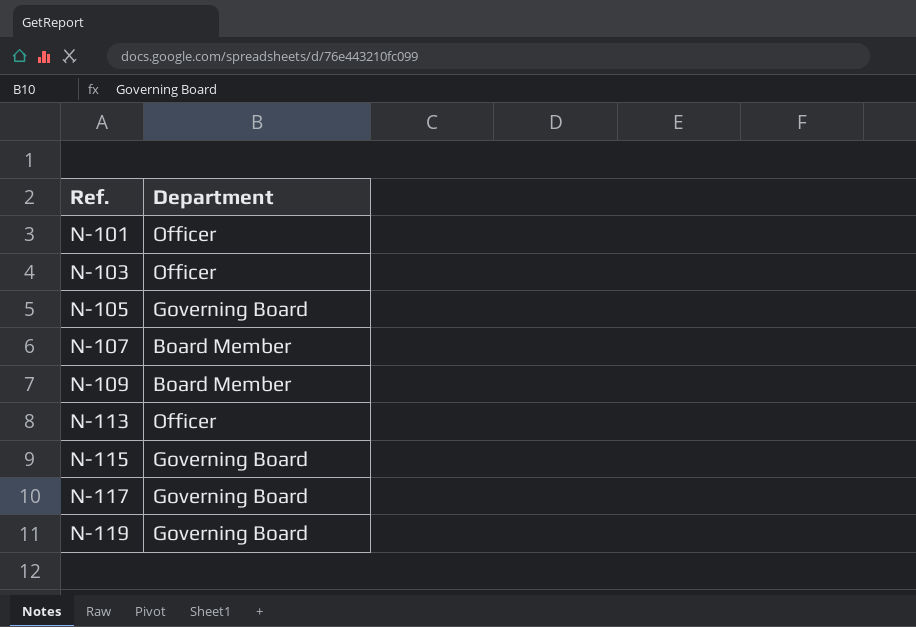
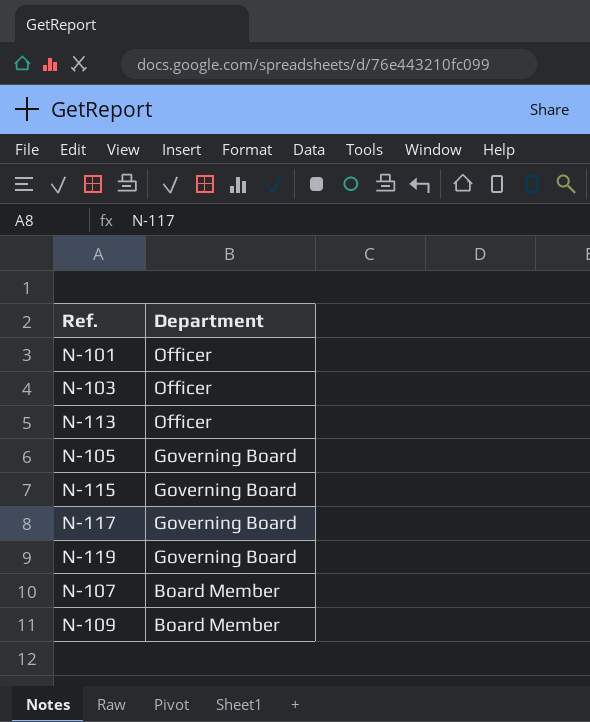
row order: Ref. ascending -> Department descending

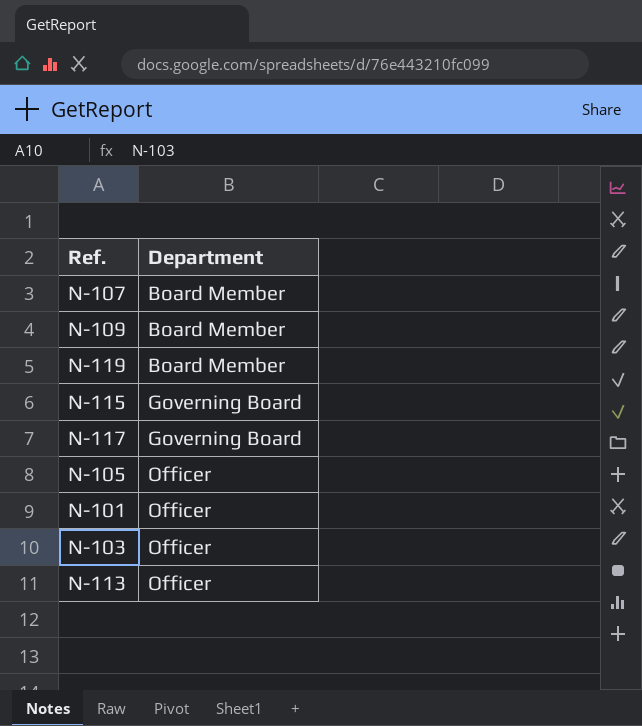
row order: Department descending -> Department ascending
N-119 | Department: Governing Board -> Board Member
N-105 | Department: Governing Board -> Officer

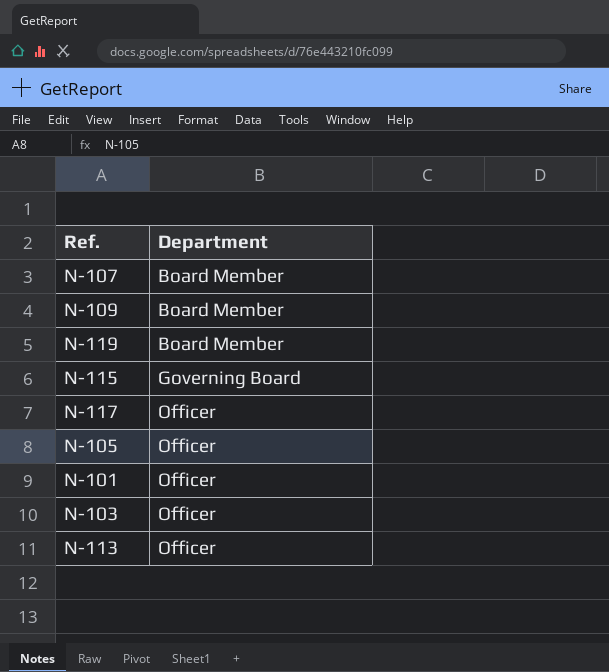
N-117 | Department: Governing Board -> Officer

